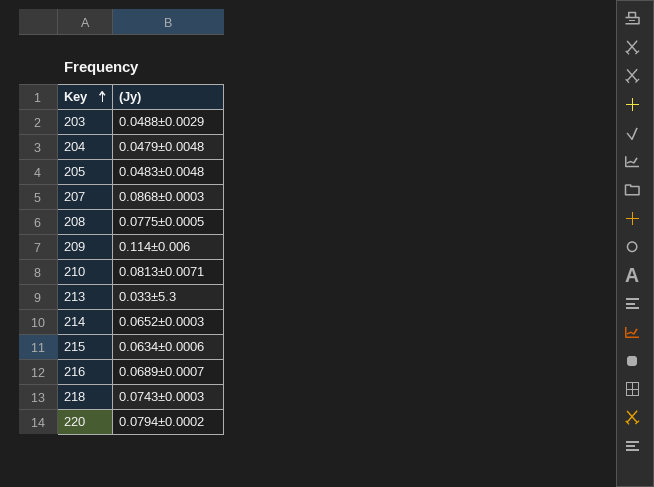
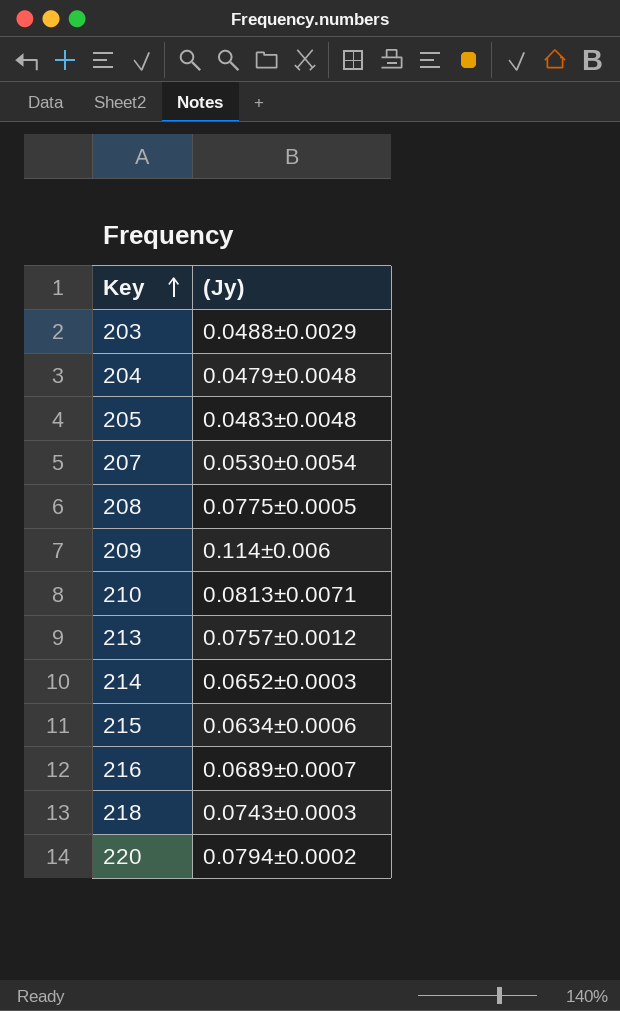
207 | (Jy): 0.0868±0.0003 -> 0.0530±0.0054
213 | (Jy): 0.033±5.3 -> 0.0757±0.0012

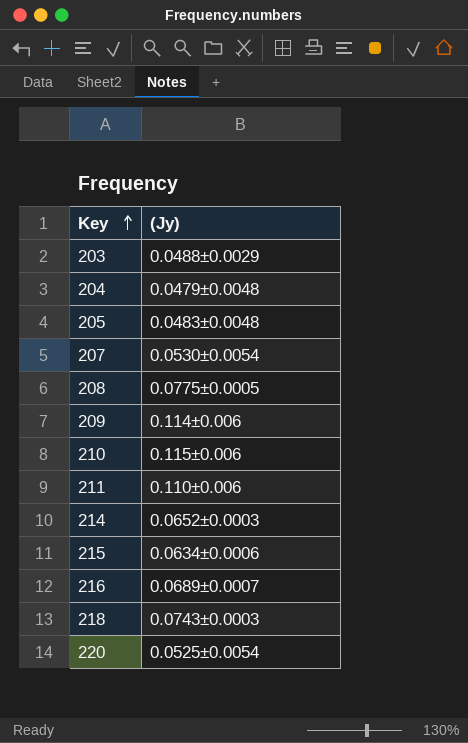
row 213: 0.0757±0.0012 -> none
210 | (Jy): 0.0813±0.0071 -> 0.115±0.006
row 211: none -> 0.110±0.006
220 | (Jy): 0.0794±0.0002 -> 0.0525±0.0054

